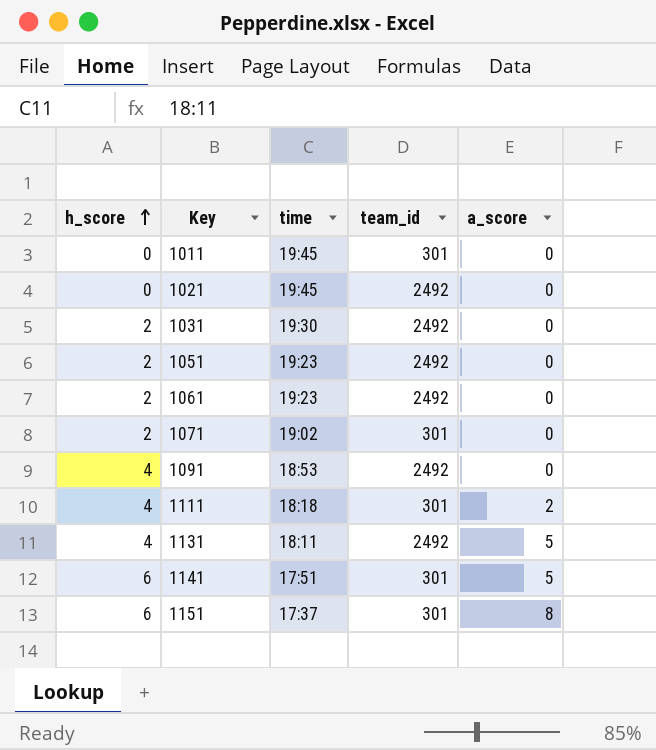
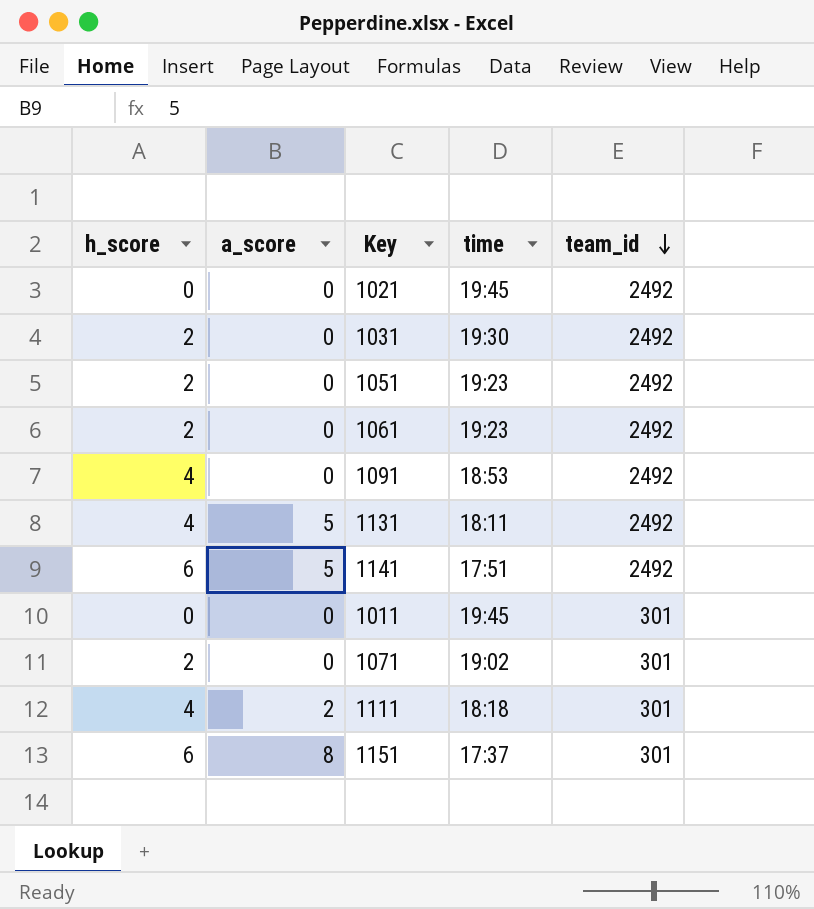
row order: h_score ascending -> team_id descending
column a_score | position: 5 -> 2
1141 | team_id: 301 -> 2492

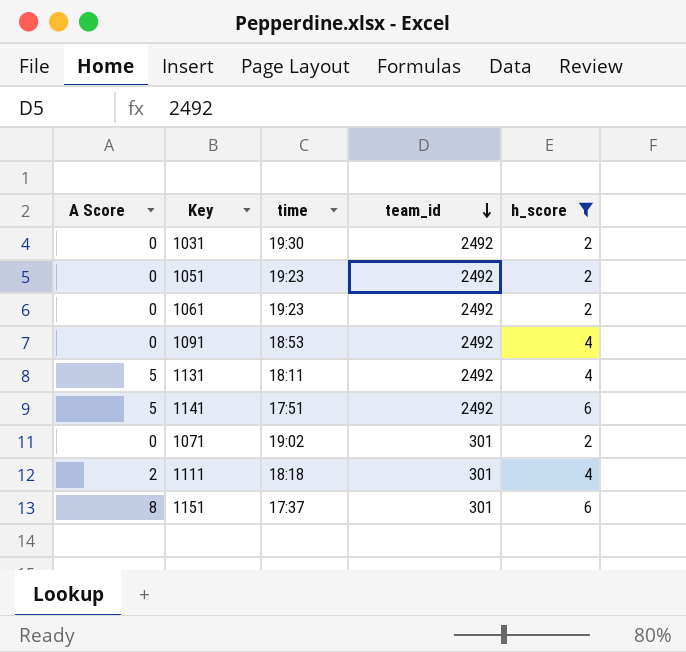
filter: none -> h_score != 0
column name: a_score -> A Score
column h_score | position: 1 -> 5

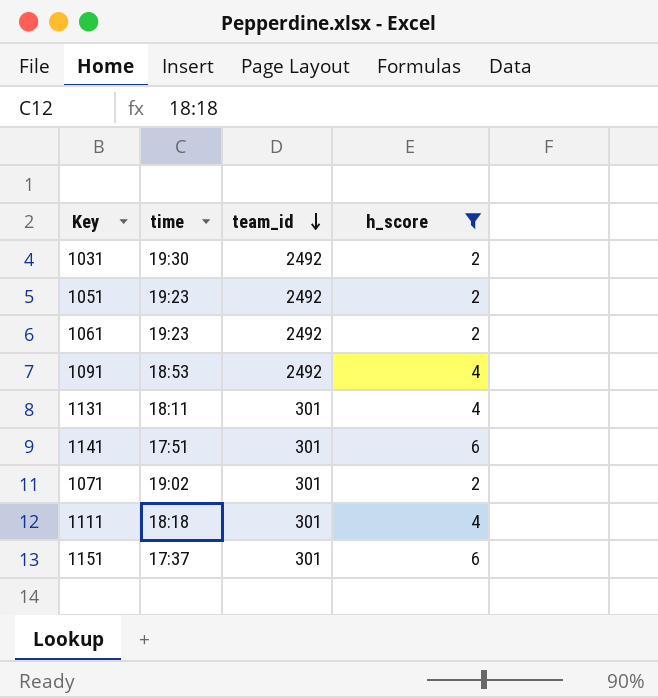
column A Score | position: 1 -> none
1131 | team_id: 2492 -> 301
1141 | team_id: 2492 -> 301

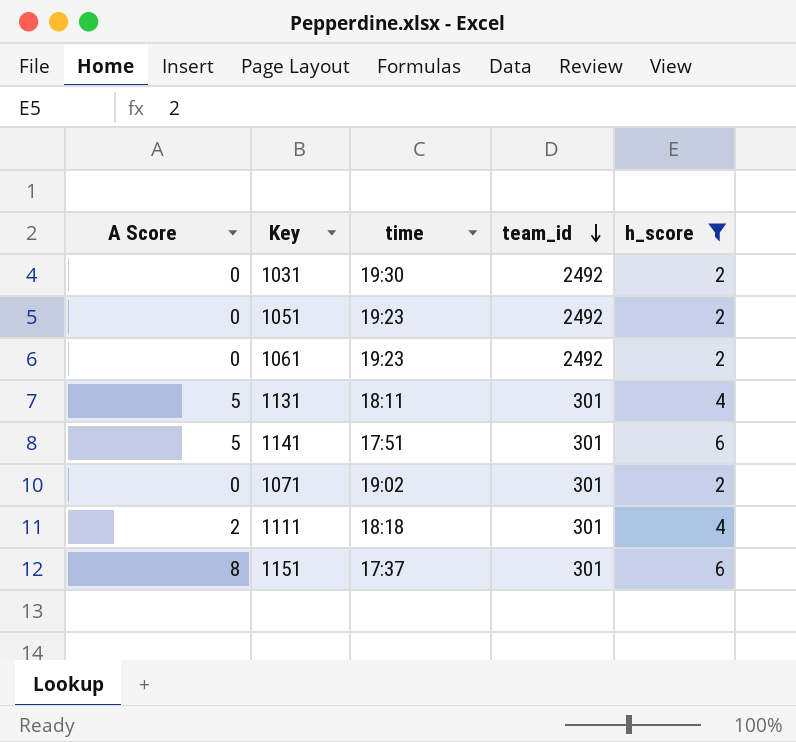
column A Score | position: none -> 1
row 1091: 18:53 | 2492 | 4 -> none

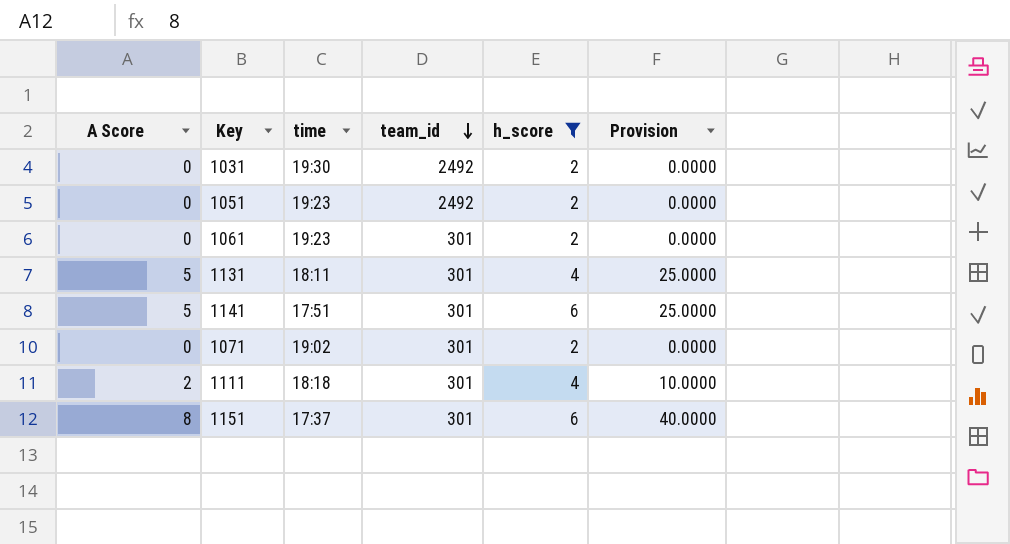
column Provision | formula: none -> [A Score] * 5
1061 | team_id: 2492 -> 301

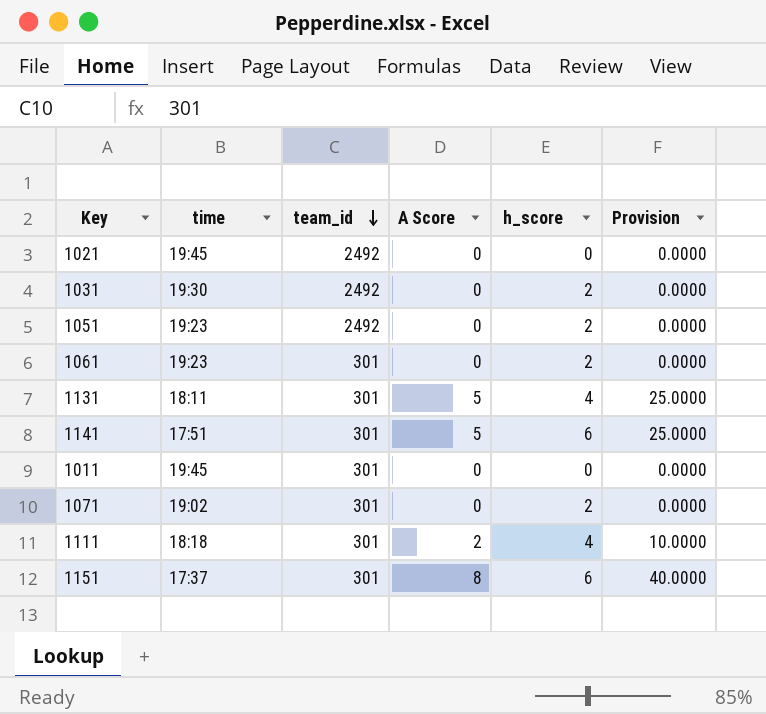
filter: h_score != 0 -> none
column A Score | position: 1 -> 4

